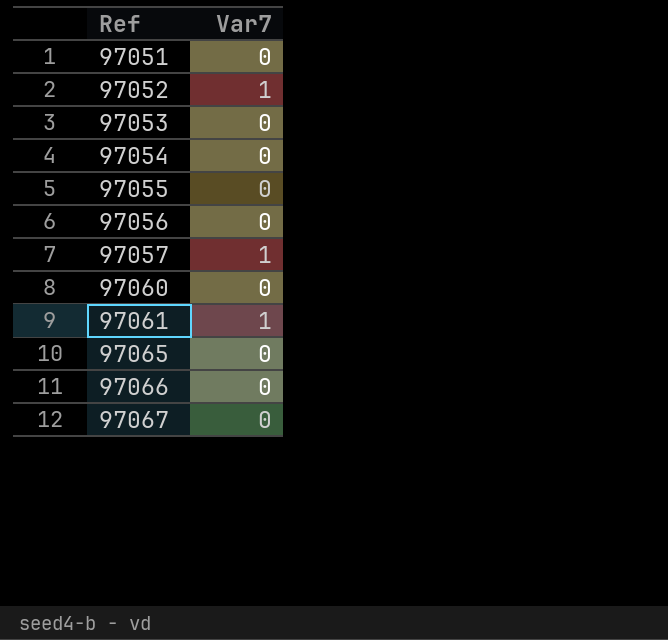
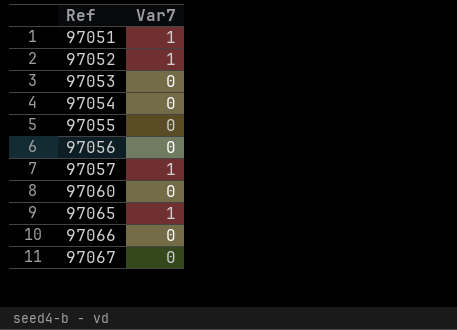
row 97061: 1 -> none
97051 | Var7: 0 -> 1
97065 | Var7: 0 -> 1

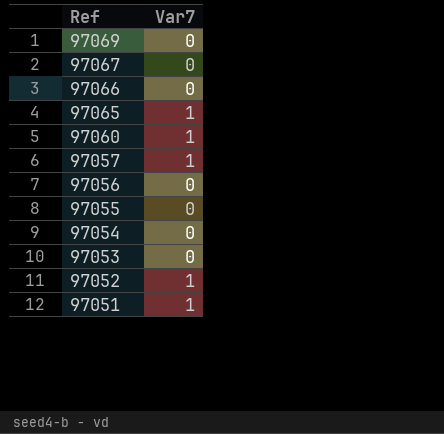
row order: Ref ascending -> Ref descending
row 97069: none -> 0
97060 | Var7: 0 -> 1

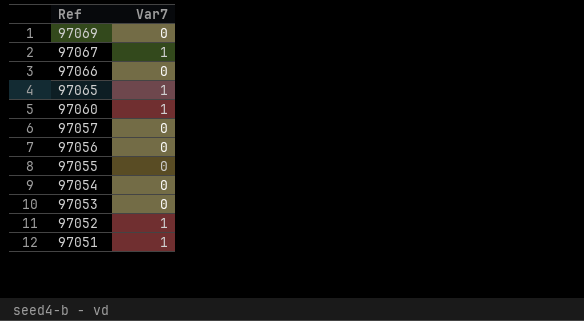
97067 | Var7: 0 -> 1
97057 | Var7: 1 -> 0

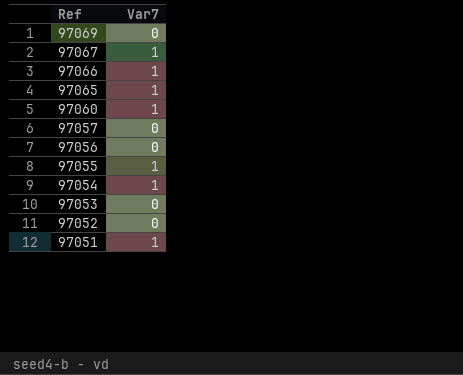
97066 | Var7: 0 -> 1
97055 | Var7: 0 -> 1
97054 | Var7: 0 -> 1
97052 | Var7: 1 -> 0

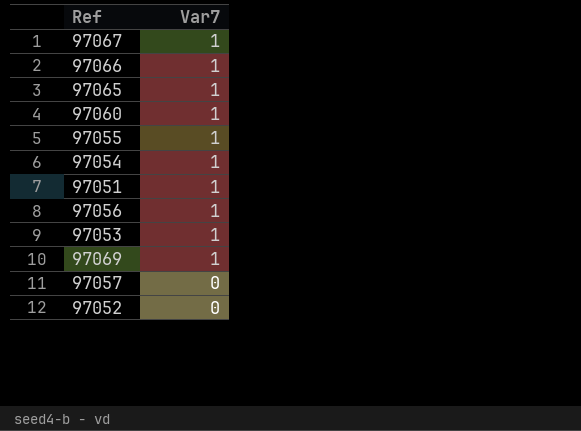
row order: Ref descending -> Var7 descending
97056 | Var7: 0 -> 1
97053 | Var7: 0 -> 1
97069 | Var7: 0 -> 1

